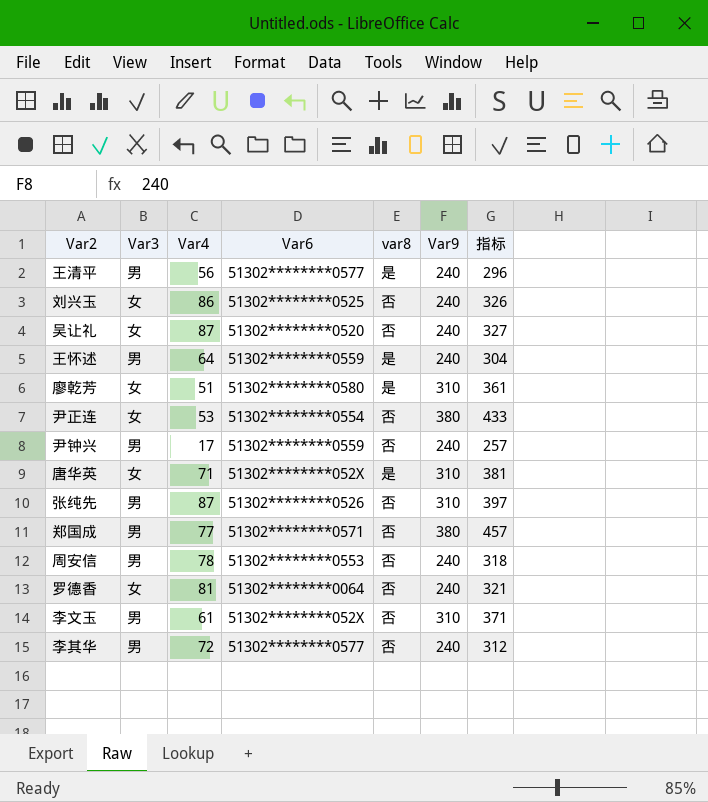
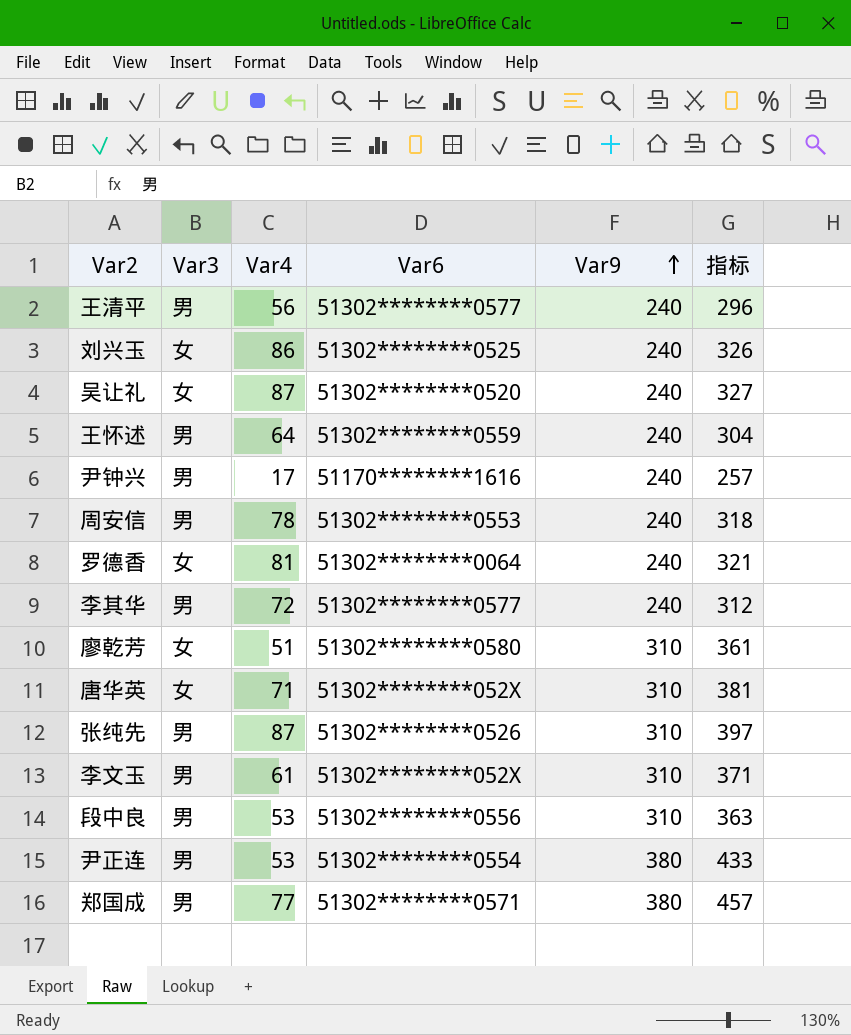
row order: none -> Var9 ascending
column var8 | position: 5 -> none
尹钟兴 | Var6: 51302********0559 -> 51170********1616
row 段中良: none -> 男 | 53 | 51302********0556 | 310 | 363
尹正连 | Var3: 女 -> 男

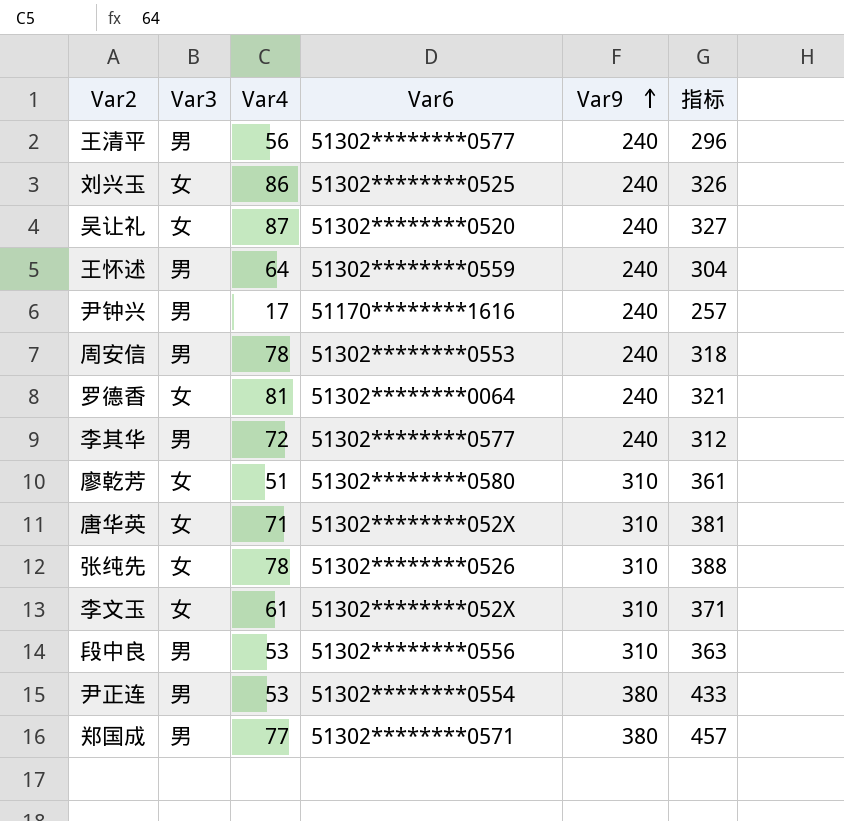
张纯先 | Var3: 男 -> 女
张纯先 | Var4: 87 -> 78
张纯先 | 指标: 397 -> 388
李文玉 | Var3: 男 -> 女

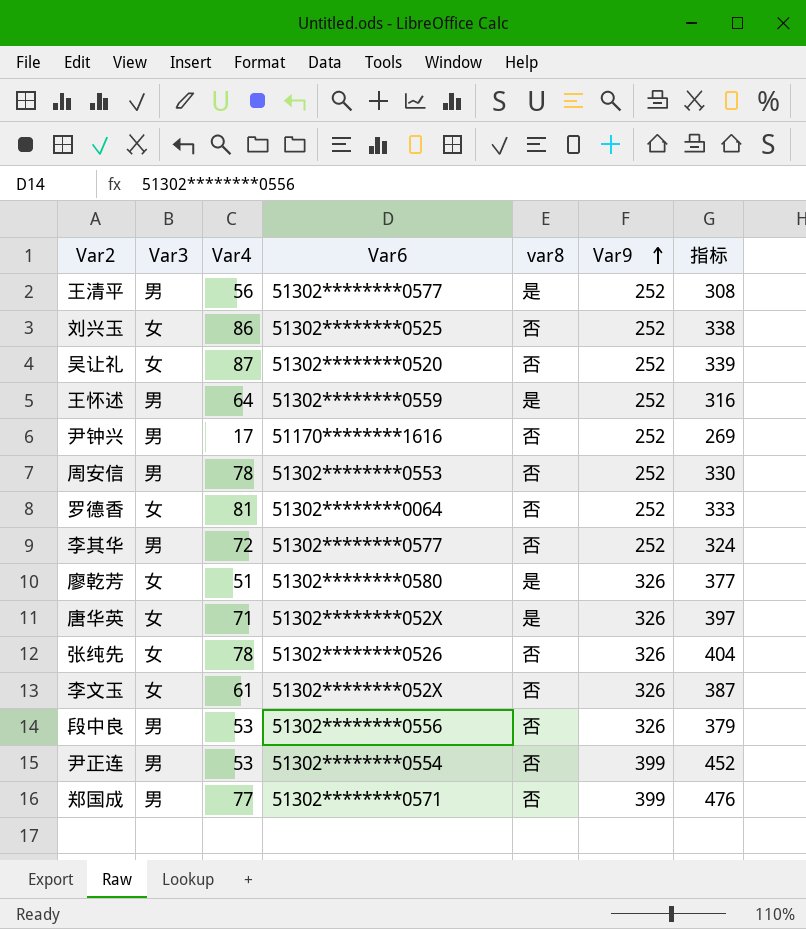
column var8 | position: none -> 5
王清平 | Var9: 240 -> 252
王清平 | 指标: 296 -> 308
刘兴玉 | Var9: 240 -> 252
刘兴玉 | 指标: 326 -> 338
吴让礼 | Var9: 240 -> 252
吴让礼 | 指标: 327 -> 339
王怀述 | Var9: 240 -> 252
王怀述 | 指标: 304 -> 316
尹钟兴 | Var9: 240 -> 252
尹钟兴 | 指标: 257 -> 269
周安信 | Var9: 240 -> 252
周安信 | 指标: 318 -> 330
罗德香 | Var9: 240 -> 252
罗德香 | 指标: 321 -> 333
李其华 | Var9: 240 -> 252
李其华 | 指标: 312 -> 324
廖乾芳 | Var9: 310 -> 326
廖乾芳 | 指标: 361 -> 377
唐华英 | Var9: 310 -> 326
唐华英 | 指标: 381 -> 397
张纯先 | Var9: 310 -> 326
张纯先 | 指标: 388 -> 404
李文玉 | Var9: 310 -> 326
李文玉 | 指标: 371 -> 387
段中良 | Var9: 310 -> 326
段中良 | 指标: 363 -> 379
尹正连 | Var9: 380 -> 399
尹正连 | 指标: 433 -> 452
郑国成 | Var9: 380 -> 399
郑国成 | 指标: 457 -> 476

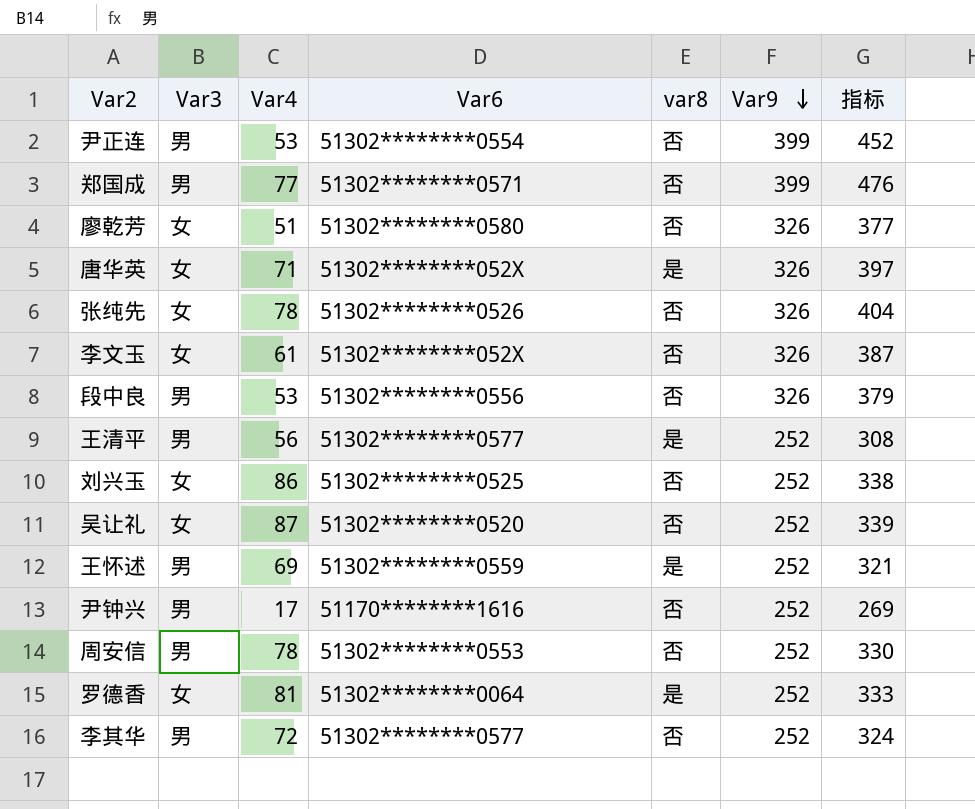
row order: Var9 ascending -> Var9 descending
廖乾芳 | var8: 是 -> 否
王怀述 | Var4: 64 -> 69
王怀述 | 指标: 316 -> 321
罗德香 | var8: 否 -> 是

